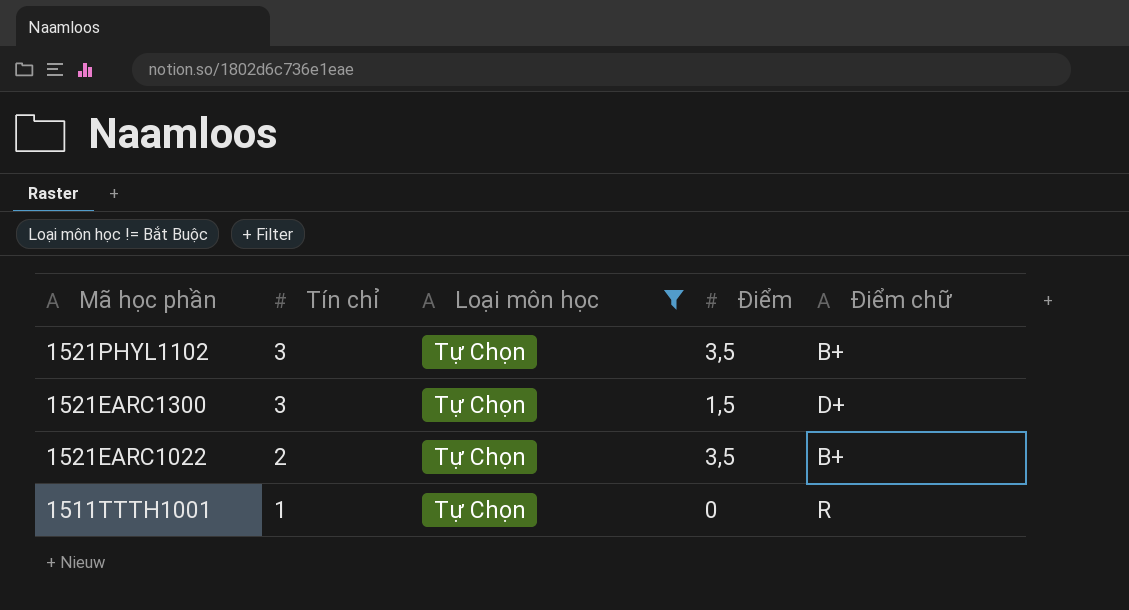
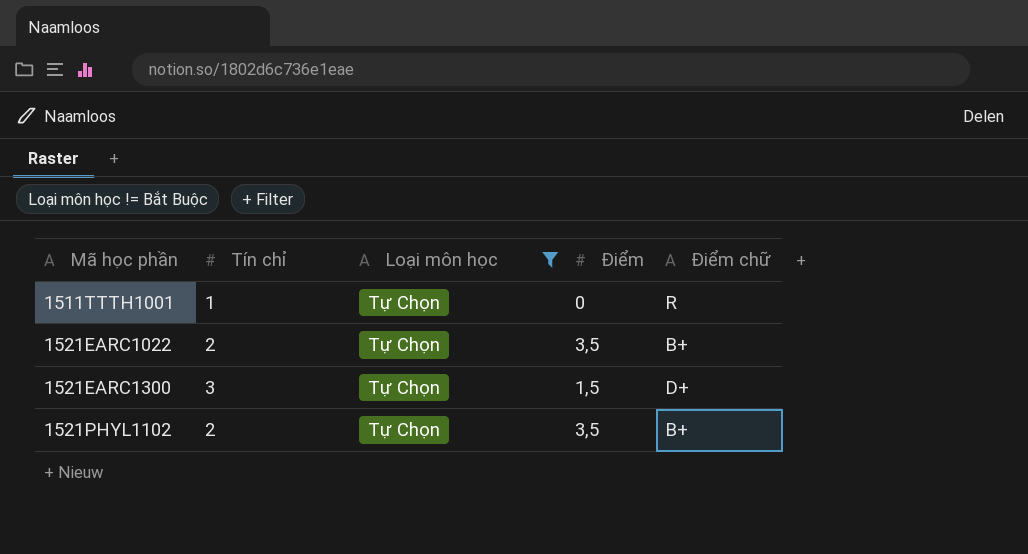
row order: Mã học phần descending -> Mã học phần ascending
1521PHYL1102 | Tín chỉ: 3 -> 2

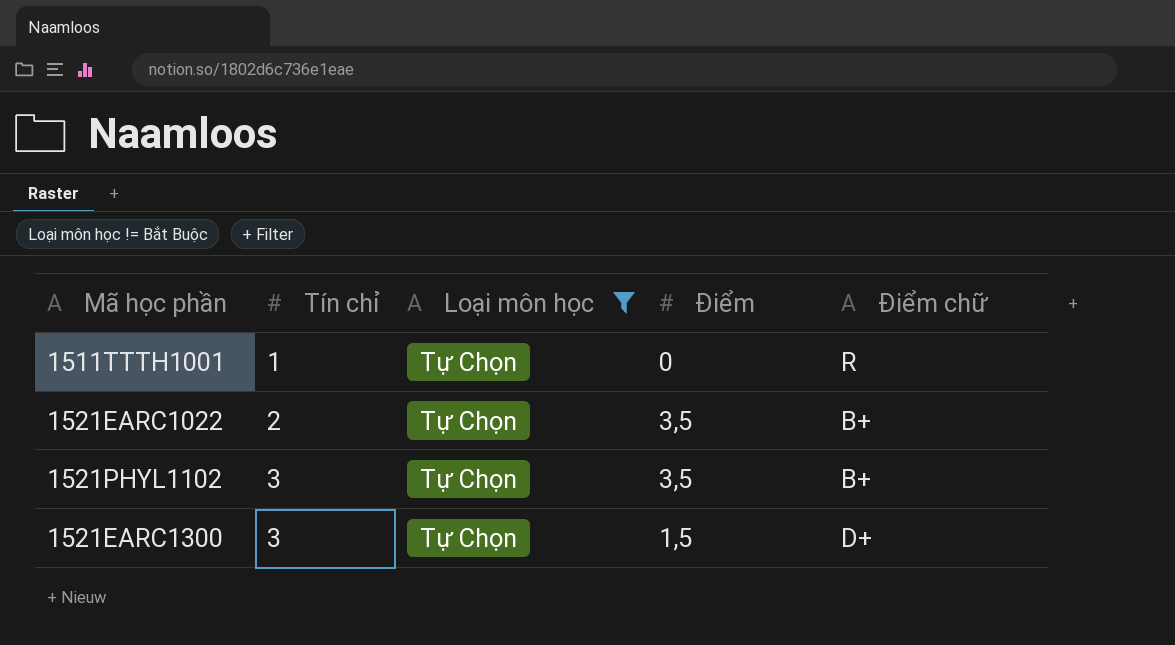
row order: Mã học phần ascending -> Tín chỉ ascending
1521PHYL1102 | Tín chỉ: 2 -> 3

